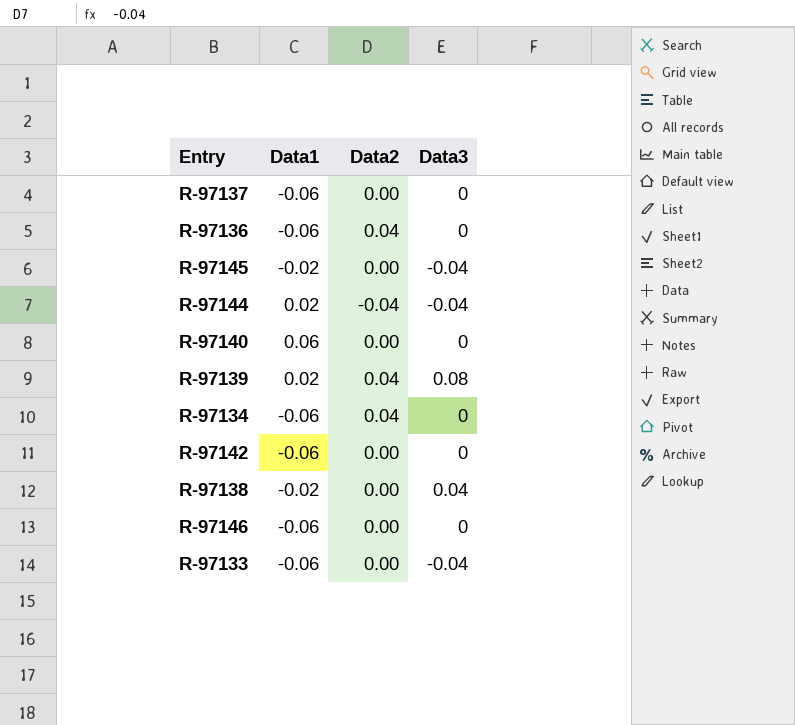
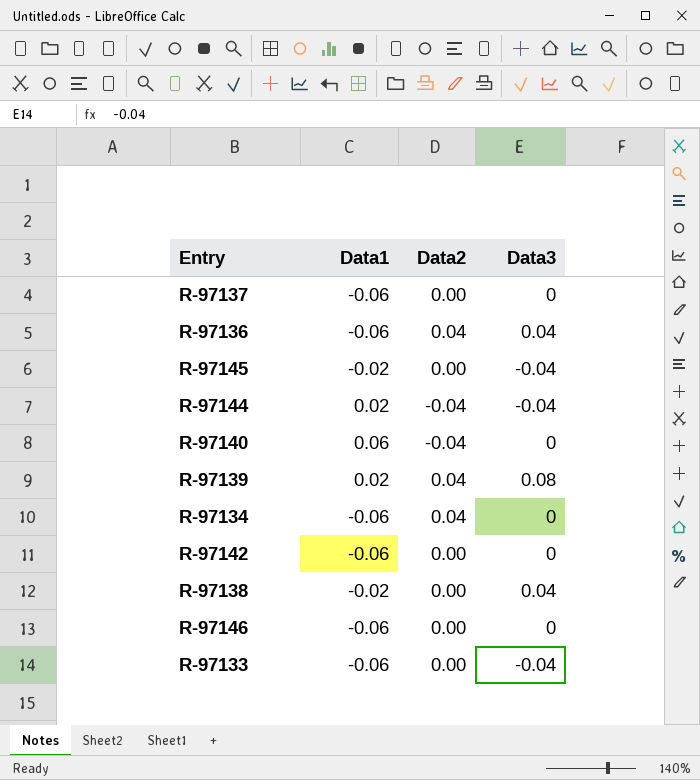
R-97136 | Data3: 0 -> 0.04
R-97140 | Data2: 0.00 -> -0.04

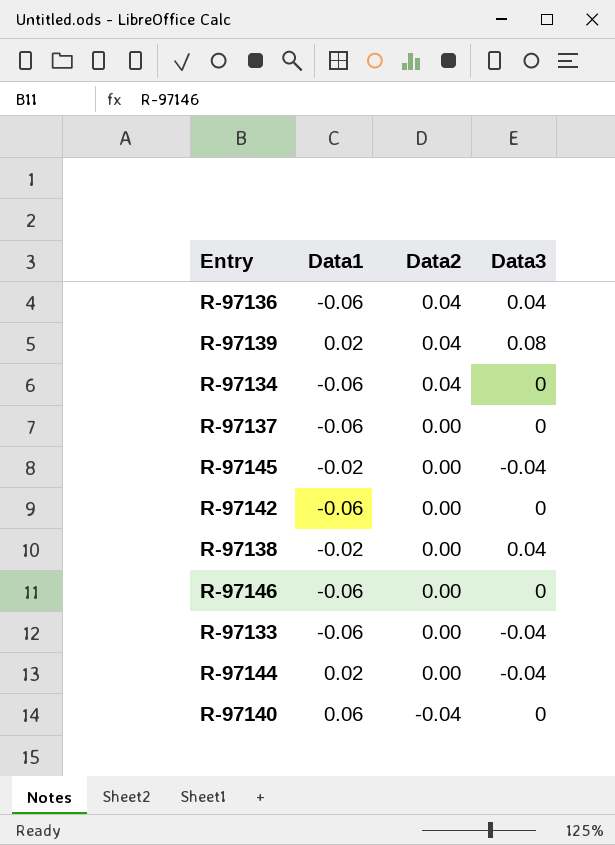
row order: none -> Data2 descending
R-97144 | Data2: -0.04 -> 0.00

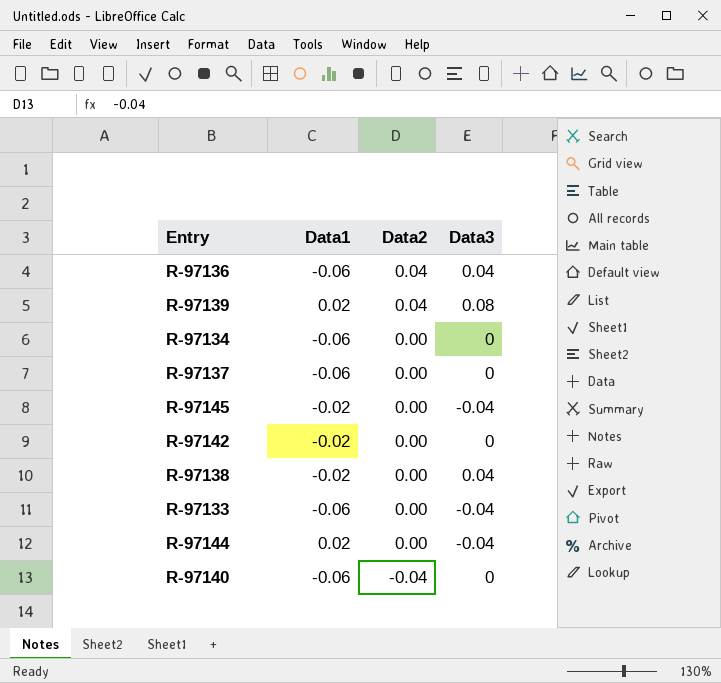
row R-97146: -0.06 | 0.00 | 0 -> none
R-97134 | Data2: 0.04 -> 0.00
R-97142 | Data1: -0.06 -> -0.02
R-97140 | Data1: 0.06 -> -0.06

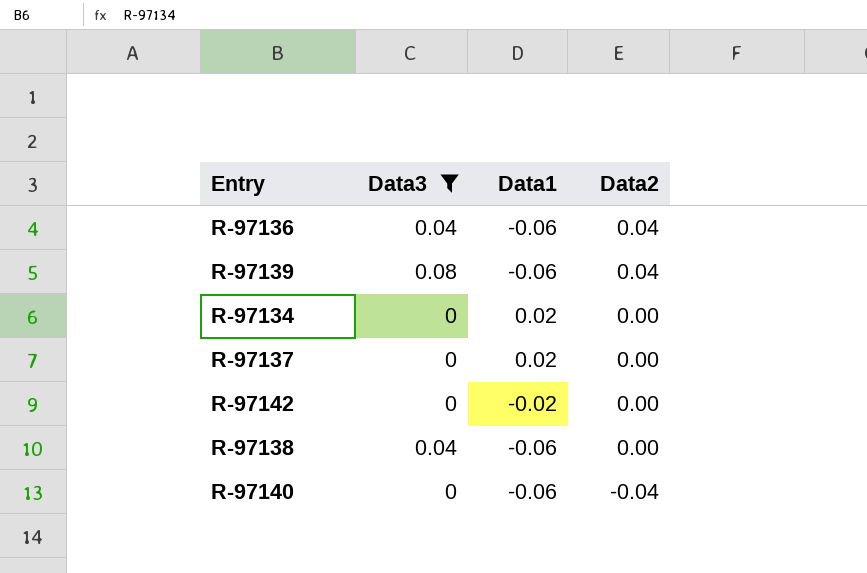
filter: none -> Data3 != -0.04
column Data3 | position: 4 -> 2
R-97139 | Data1: 0.02 -> -0.06
R-97134 | Data1: -0.06 -> 0.02
R-97137 | Data1: -0.06 -> 0.02
R-97138 | Data1: -0.02 -> -0.06

